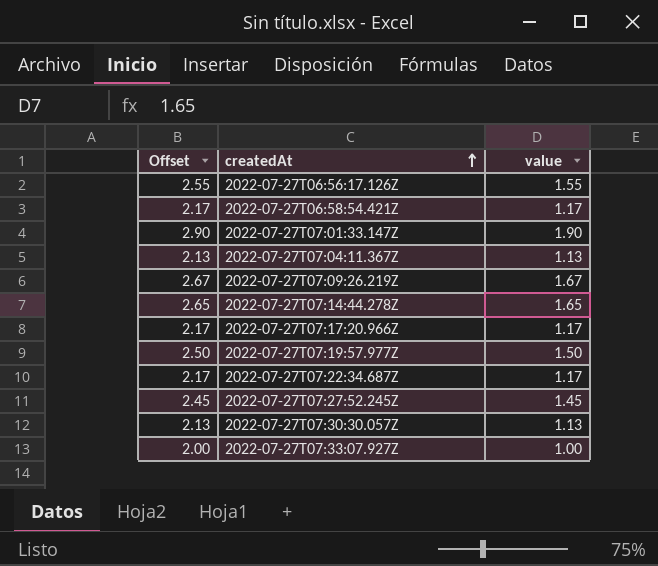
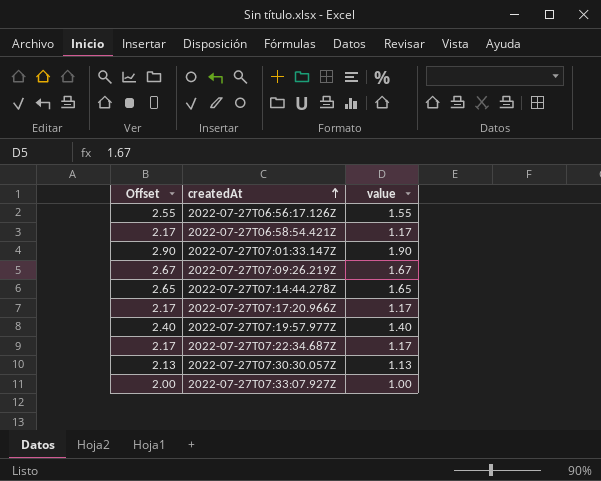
row 2022-07-27T07:04:11.367Z: 2.13 | 1.13 -> none
row 2022-07-27T07:27:52.245Z: 2.45 | 1.45 -> none
2022-07-27T07:19:57.977Z | Offset: 2.50 -> 2.40
2022-07-27T07:19:57.977Z | value: 1.50 -> 1.40

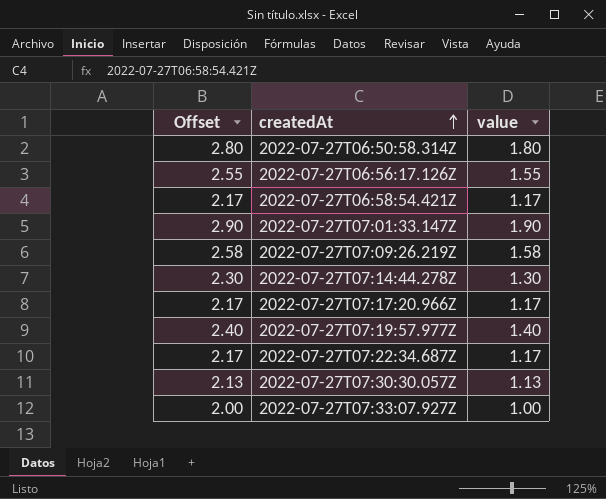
row 2022-07-27T06:50:58.314Z: none -> 2.80 | 1.80
2022-07-27T07:09:26.219Z | Offset: 2.67 -> 2.58
2022-07-27T07:09:26.219Z | value: 1.67 -> 1.58
2022-07-27T07:14:44.278Z | Offset: 2.65 -> 2.30
2022-07-27T07:14:44.278Z | value: 1.65 -> 1.30

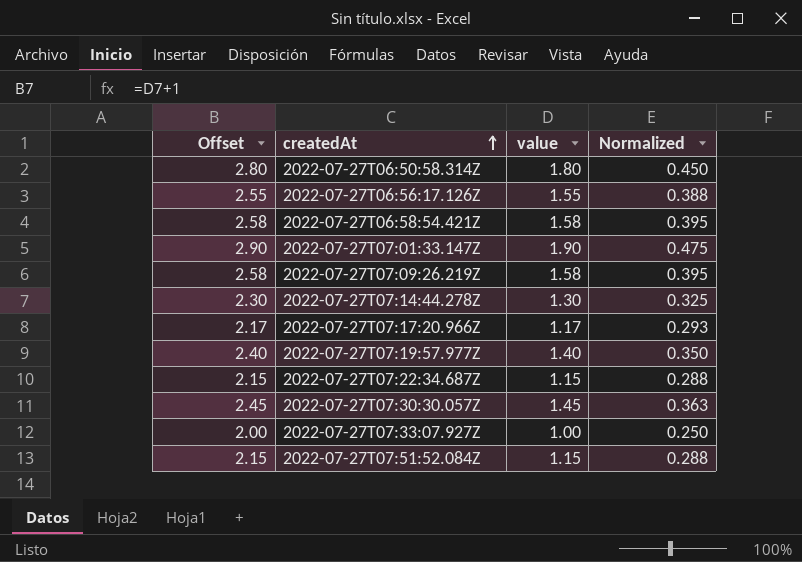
column Normalized | formula: none -> [value] * 0.25
2022-07-27T06:58:54.421Z | Offset: 2.17 -> 2.58
2022-07-27T06:58:54.421Z | value: 1.17 -> 1.58
2022-07-27T07:22:34.687Z | Offset: 2.17 -> 2.15
2022-07-27T07:22:34.687Z | value: 1.17 -> 1.15
2022-07-27T07:30:30.057Z | Offset: 2.13 -> 2.45
2022-07-27T07:30:30.057Z | value: 1.13 -> 1.45
row 2022-07-27T07:51:52.084Z: none -> 2.15 | 1.15 | 0.288

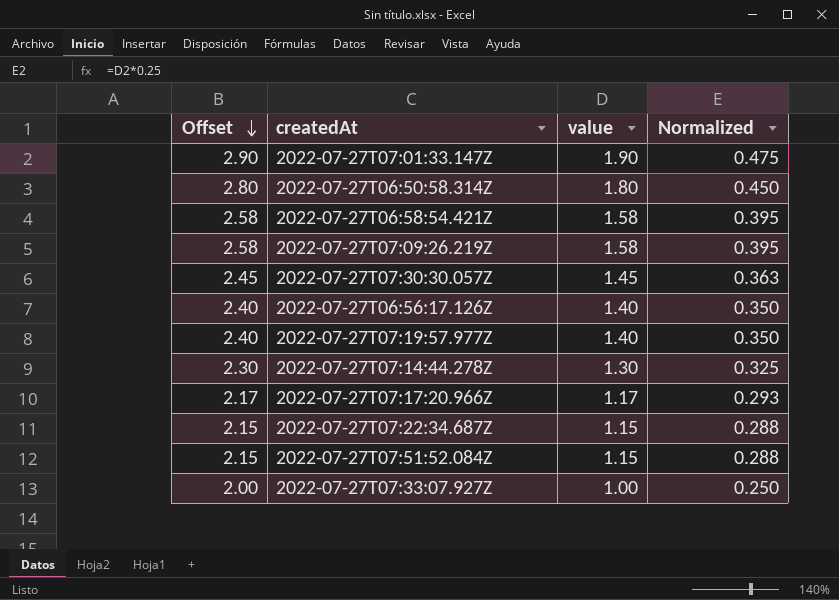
row order: createdAt ascending -> Offset descending
2022-07-27T06:56:17.126Z | Offset: 2.55 -> 2.40
2022-07-27T06:56:17.126Z | value: 1.55 -> 1.40
2022-07-27T06:56:17.126Z | Normalized: 0.388 -> 0.350

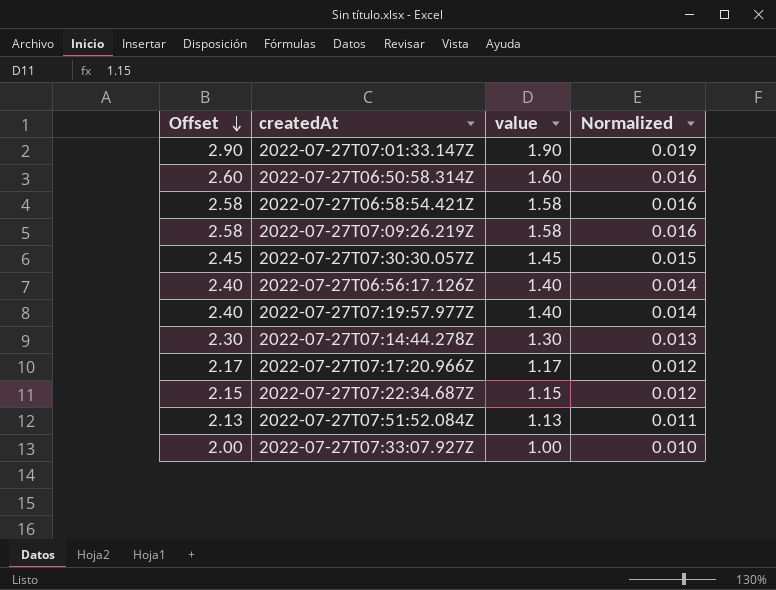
column Normalized | formula: [value] * 0.25 -> [value] * 0.01
2022-07-27T06:50:58.314Z | Offset: 2.80 -> 2.60
2022-07-27T06:50:58.314Z | value: 1.80 -> 1.60
2022-07-27T07:51:52.084Z | Offset: 2.15 -> 2.13
2022-07-27T07:51:52.084Z | value: 1.15 -> 1.13

